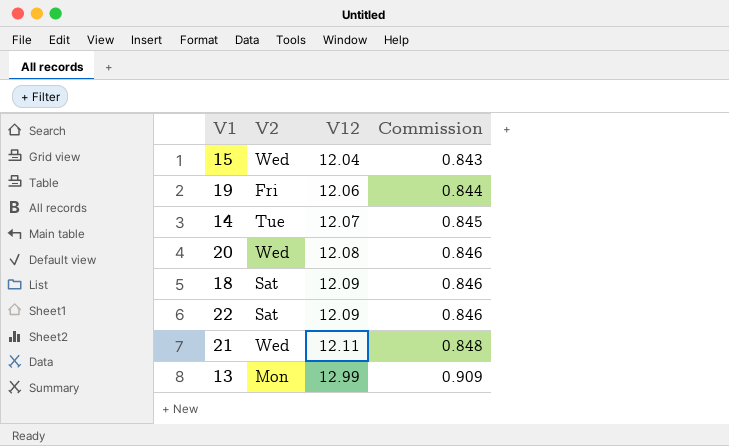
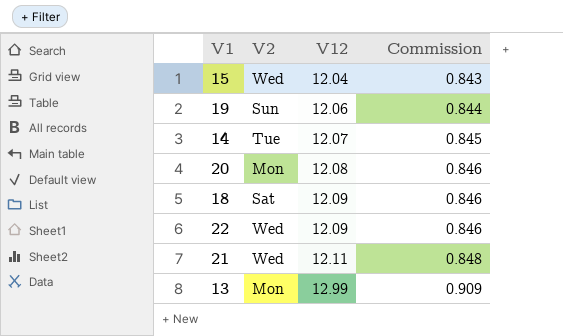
19 | V2: Fri -> Sun
20 | V2: Wed -> Mon
22 | V2: Sat -> Wed

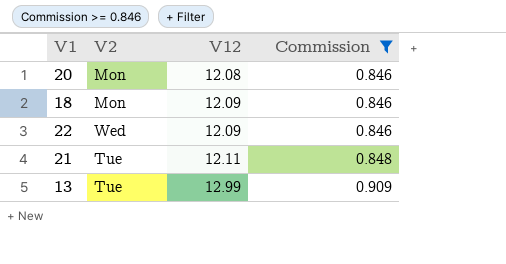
filter: none -> Commission >= 0.846
18 | V2: Sat -> Mon
21 | V2: Wed -> Tue
13 | V2: Mon -> Tue

